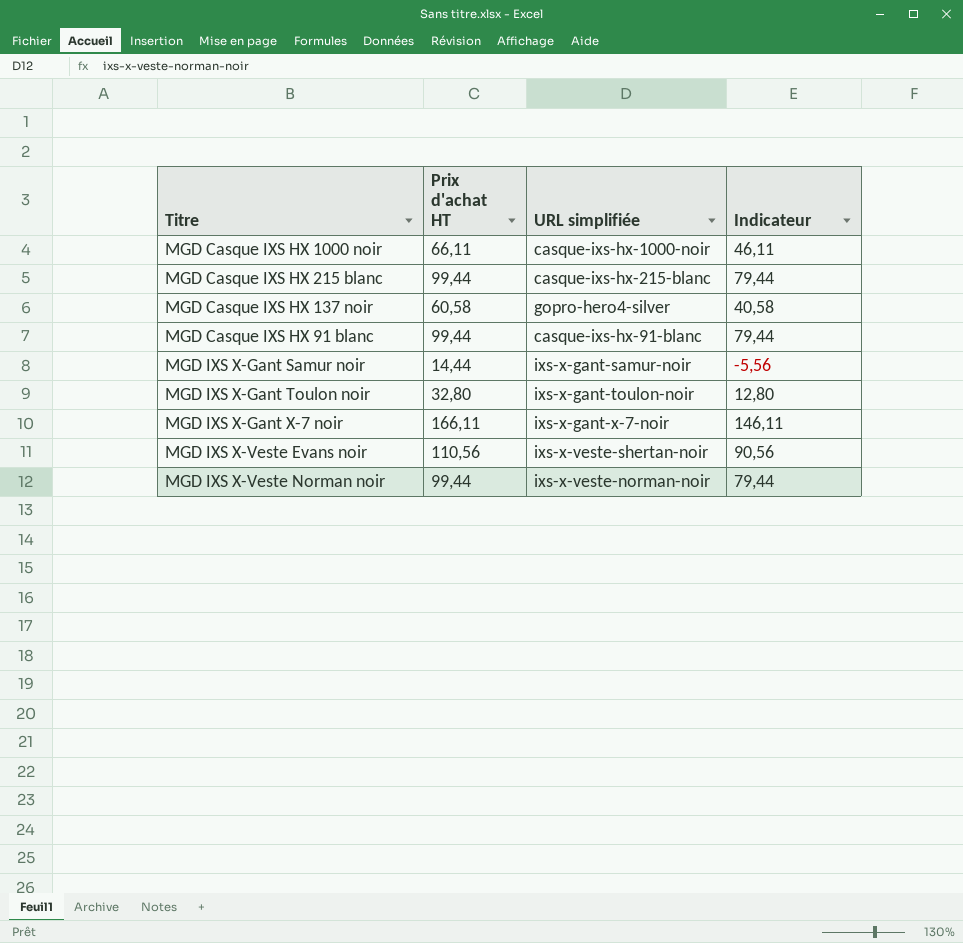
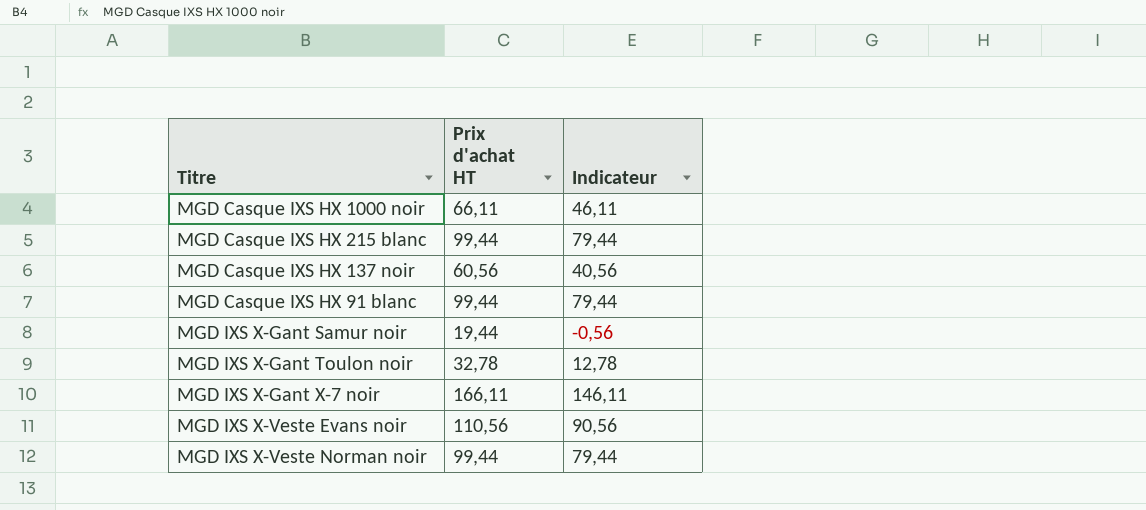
column URL simplifiée | position: 3 -> none
MGD Casque IXS HX 137 noir | Prix d'achat HT: 60,58 -> 60,56
MGD Casque IXS HX 137 noir | Indicateur: 40,58 -> 40,56
MGD IXS X-Gant Samur noir | Prix d'achat HT: 14,44 -> 19,44
MGD IXS X-Gant Samur noir | Indicateur: -5,56 -> -0,56
MGD IXS X-Gant Toulon noir | Prix d'achat HT: 32,80 -> 32,78
MGD IXS X-Gant Toulon noir | Indicateur: 12,80 -> 12,78

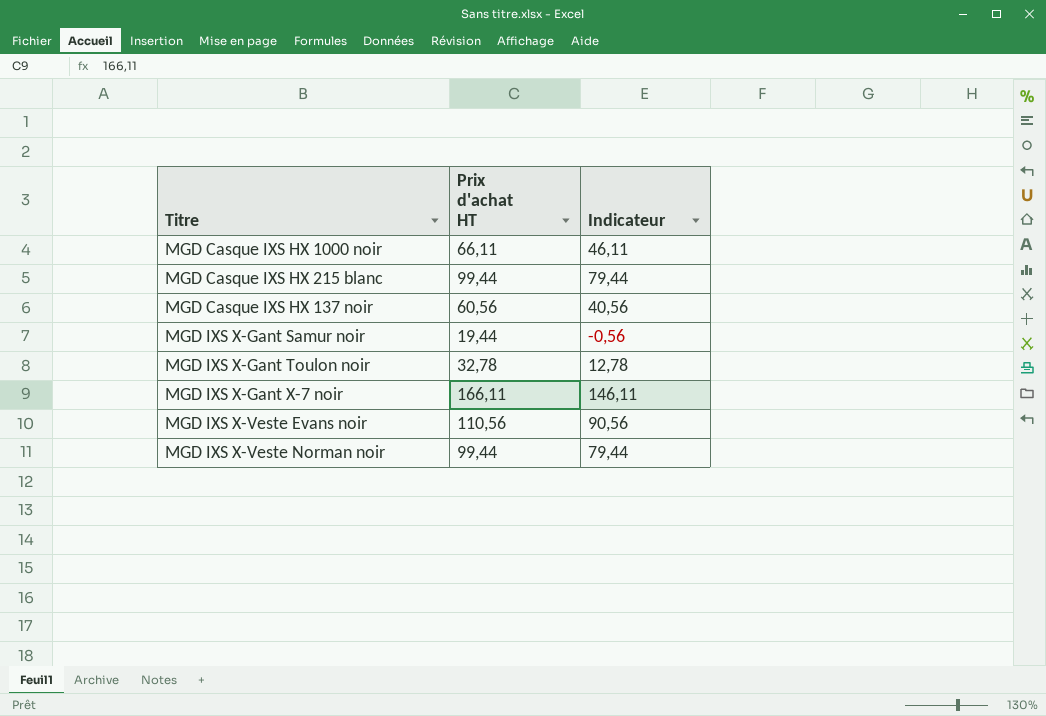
row MGD Casque IXS HX 91 blanc: 99,44 | 79,44 -> none

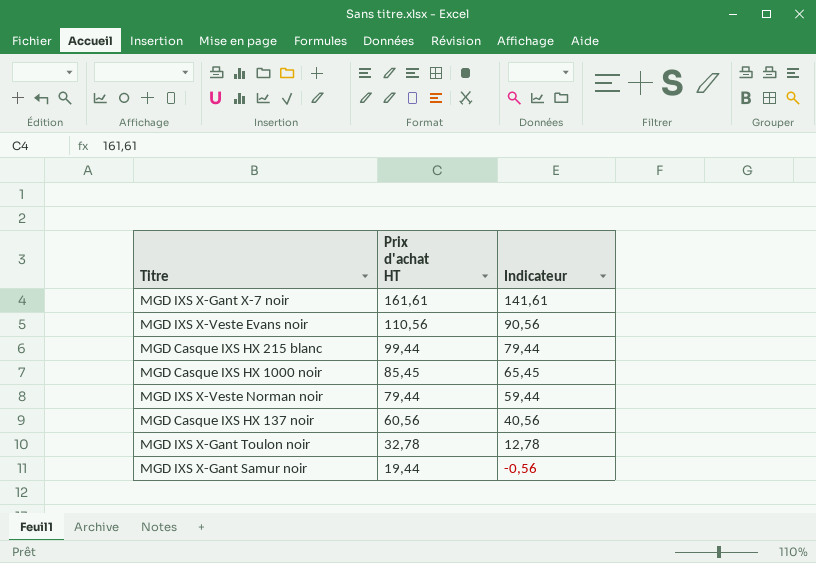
row order: none -> Prix d'achat HT descending
MGD IXS X-Gant X-7 noir | Prix d'achat HT: 166,11 -> 161,61
MGD IXS X-Gant X-7 noir | Indicateur: 146,11 -> 141,61
MGD Casque IXS HX 1000 noir | Prix d'achat HT: 66,11 -> 85,45
MGD Casque IXS HX 1000 noir | Indicateur: 46,11 -> 65,45
MGD IXS X-Veste Norman noir | Prix d'achat HT: 99,44 -> 79,44
MGD IXS X-Veste Norman noir | Indicateur: 79,44 -> 59,44

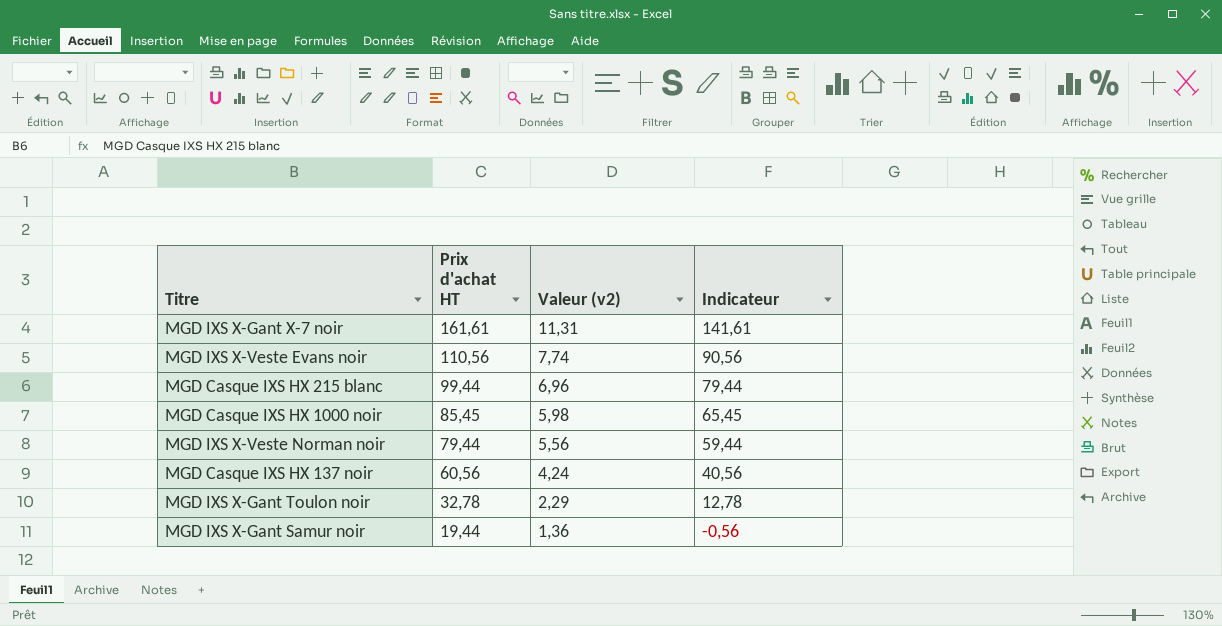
column Valeur (v2) | formula: none -> [Prix d'achat HT] * 0,07

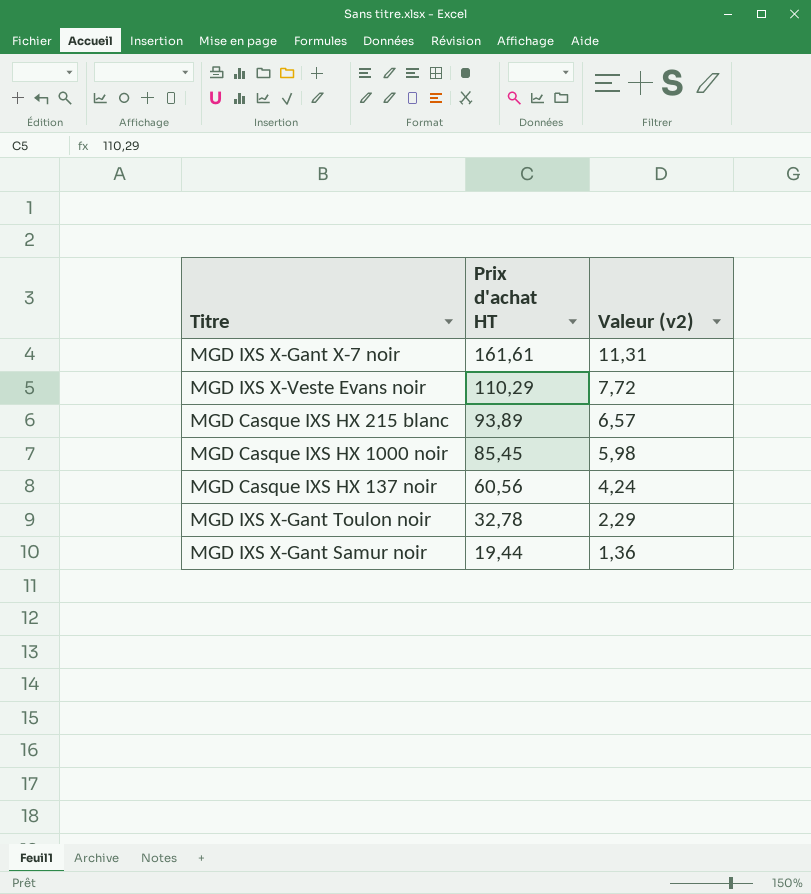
column Indicateur | formula: [Prix d'achat HT] - 20 -> none
row MGD IXS X-Veste Norman noir: 79,44 | 5,56 | 59,44 -> none
MGD IXS X-Veste Evans noir | Prix d'achat HT: 110,56 -> 110,29
MGD IXS X-Veste Evans noir | Valeur (v2): 7,74 -> 7,72
MGD Casque IXS HX 215 blanc | Prix d'achat HT: 99,44 -> 93,89
MGD Casque IXS HX 215 blanc | Valeur (v2): 6,96 -> 6,57

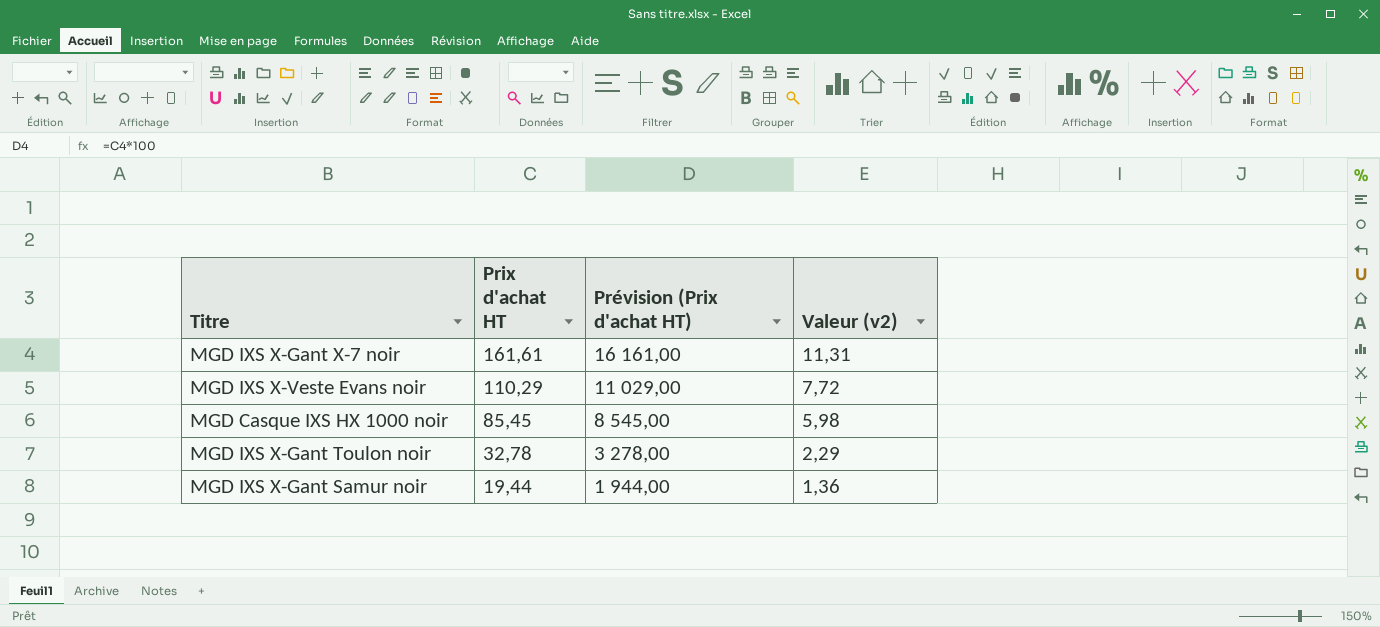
column Prévision (Prix d'achat HT) | formula: none -> [Prix d'achat HT] * 100
row MGD Casque IXS HX 215 blanc: 93,89 | 6,57 -> none
row MGD Casque IXS HX 137 noir: 60,56 | 4,24 -> none

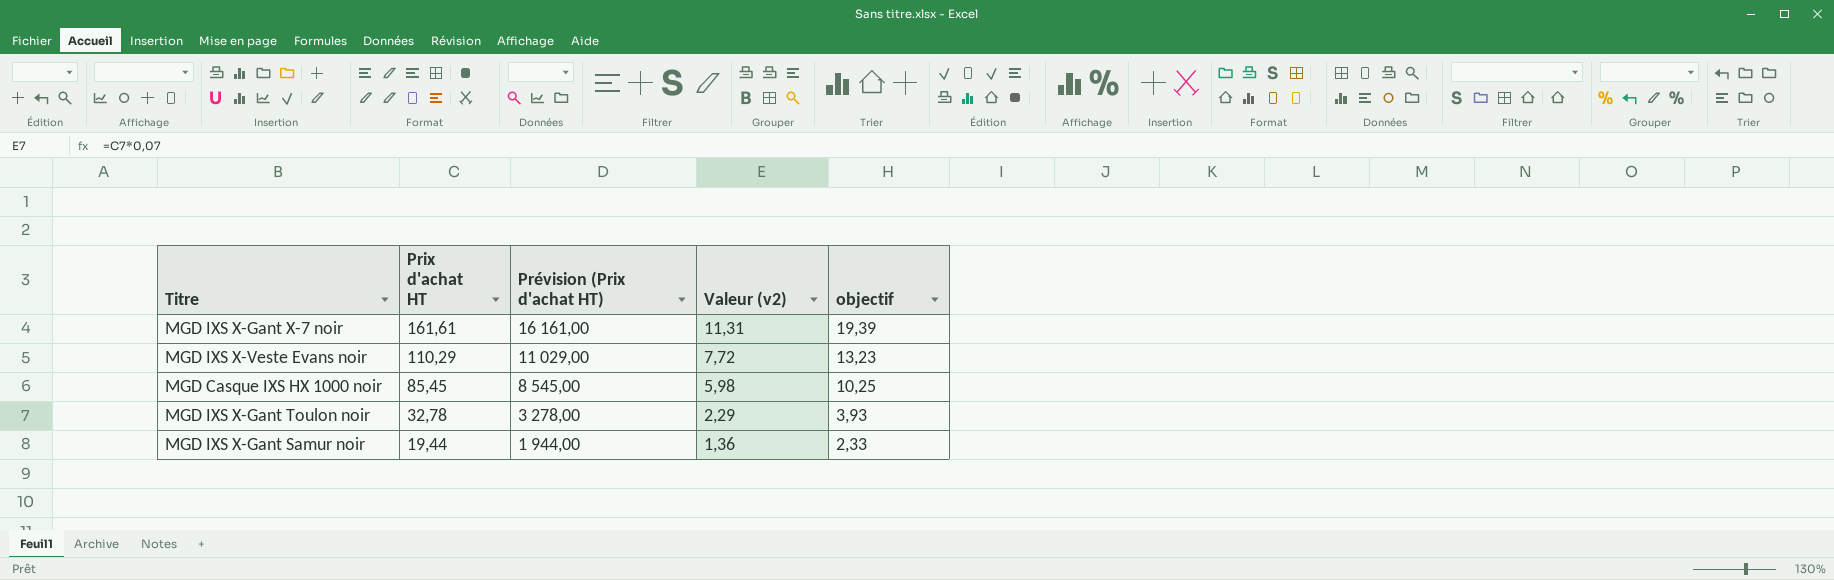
column objectif | formula: none -> [Prix d'achat HT] * 0,12

